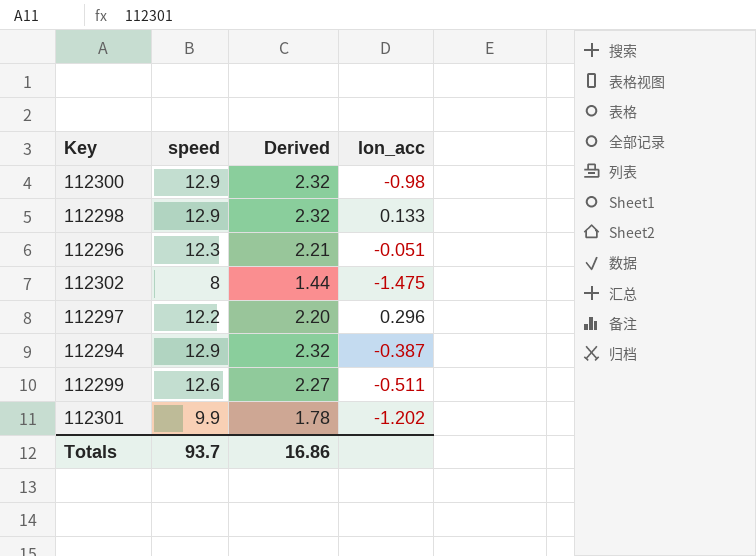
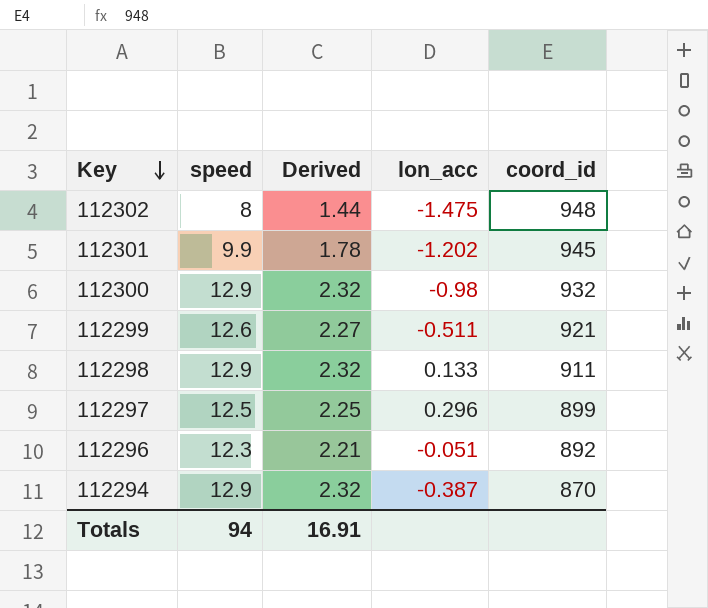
row order: none -> Key descending
column coord_id | position: none -> 5
112297 | speed: 12.2 -> 12.5
112297 | Derived: 2.20 -> 2.25
Totals | speed: 93.7 -> 94
Totals | Derived: 16.86 -> 16.91

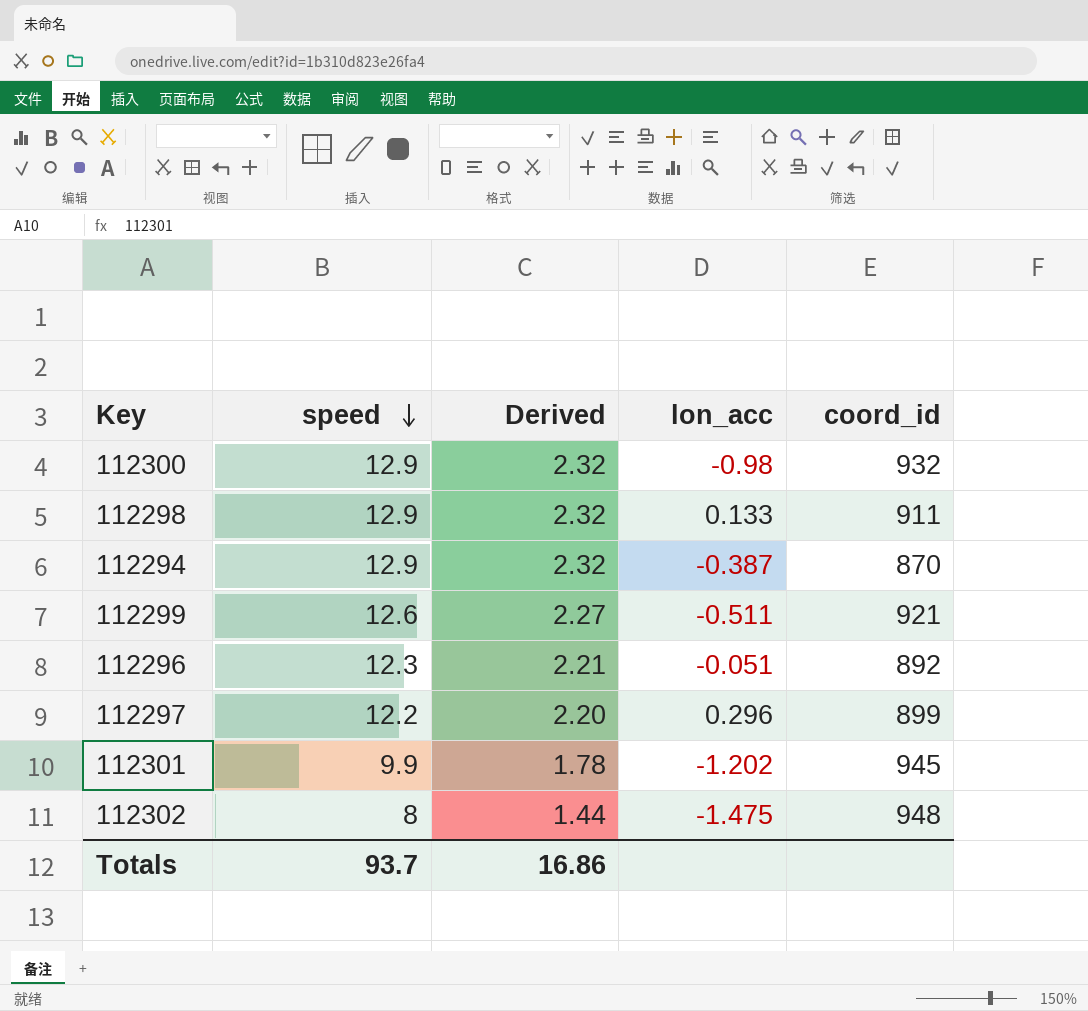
row order: Key descending -> speed descending
112297 | speed: 12.5 -> 12.2
112297 | Derived: 2.25 -> 2.20
Totals | speed: 94 -> 93.7
Totals | Derived: 16.91 -> 16.86

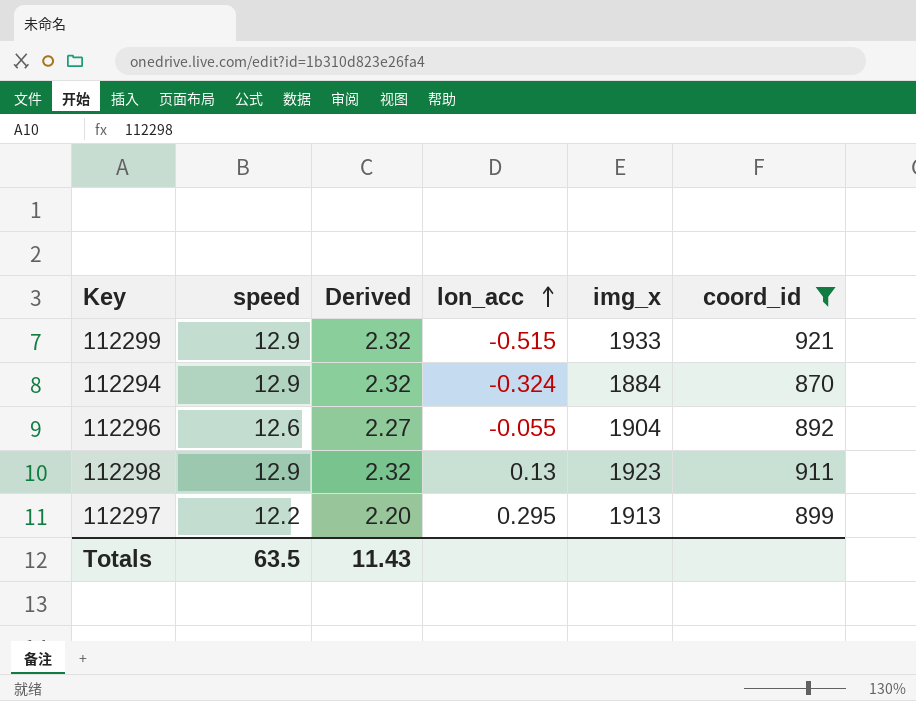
filter: none -> coord_id <= 921
row order: speed descending -> lon_acc ascending
column img_x | position: none -> 5
112299 | speed: 12.6 -> 12.9
112299 | Derived: 2.27 -> 2.32
112299 | lon_acc: -0.511 -> -0.515
112294 | lon_acc: -0.387 -> -0.324
112296 | speed: 12.3 -> 12.6
112296 | Derived: 2.21 -> 2.27
112296 | lon_acc: -0.051 -> -0.055
112298 | lon_acc: 0.133 -> 0.13
112297 | lon_acc: 0.296 -> 0.295
Totals | speed: 93.7 -> 63.5
Totals | Derived: 16.86 -> 11.43

